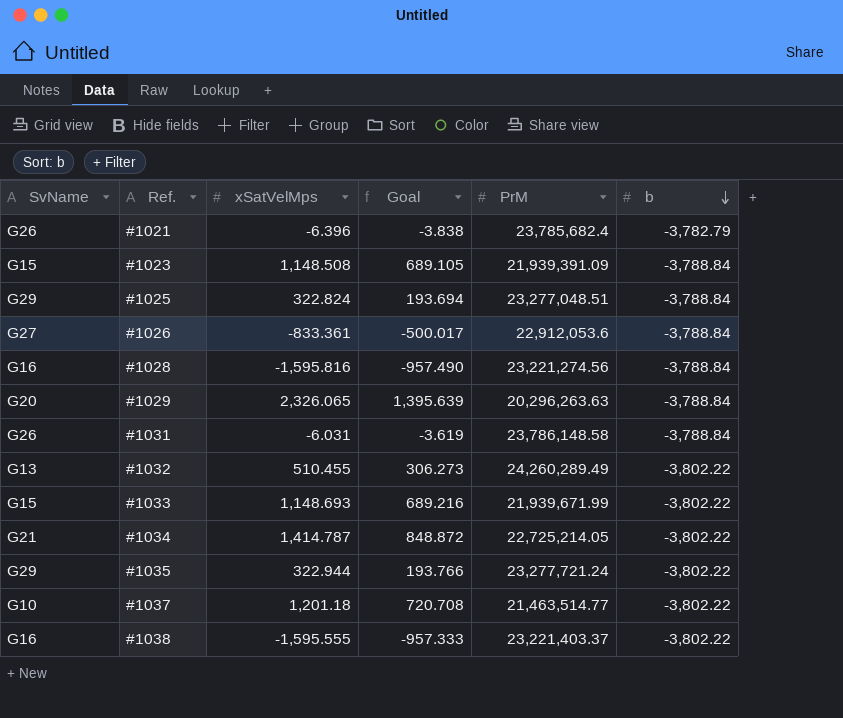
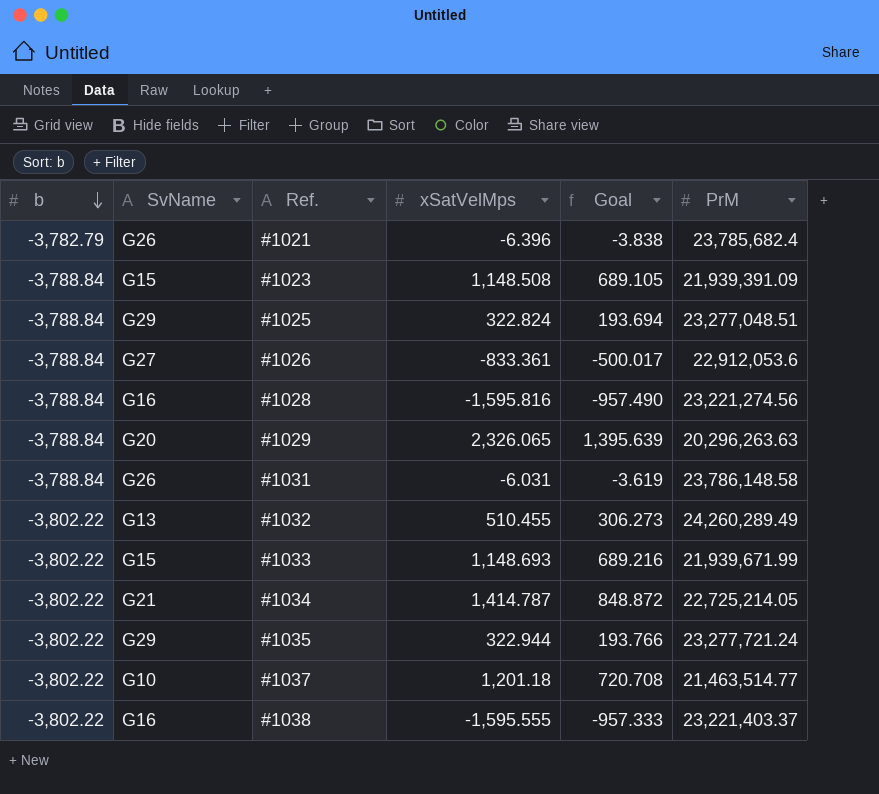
column b | position: 6 -> 1

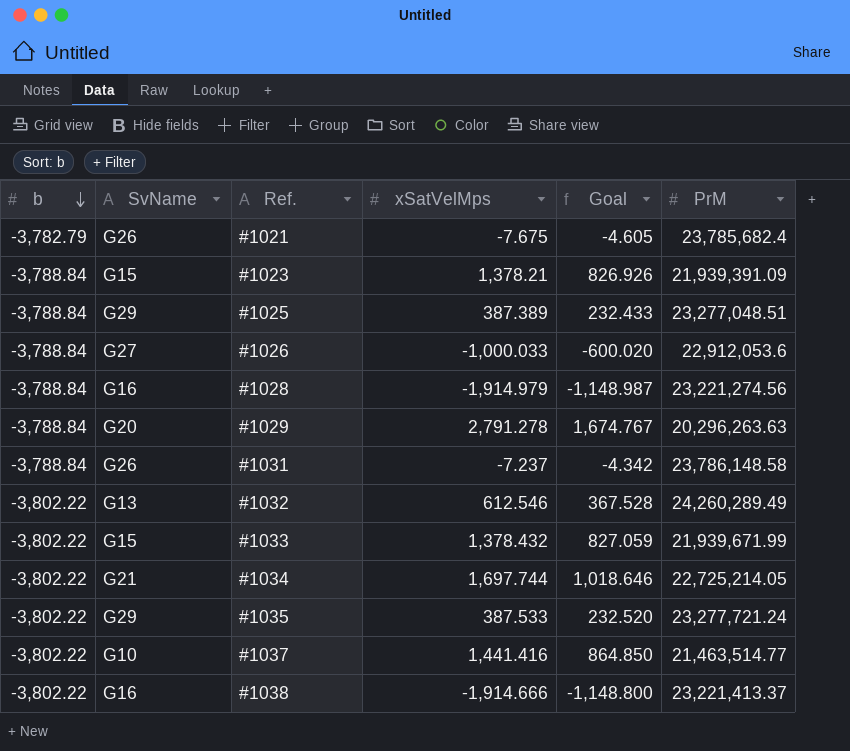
#1021 | xSatVelMps: -6.396 -> -7.675
#1021 | Goal: -3.838 -> -4.605
#1023 | xSatVelMps: 1,148.508 -> 1,378.21
#1023 | Goal: 689.105 -> 826.926
#1025 | xSatVelMps: 322.824 -> 387.389
#1025 | Goal: 193.694 -> 232.433
#1026 | xSatVelMps: -833.361 -> -1,000.033
#1026 | Goal: -500.017 -> -600.020
#1028 | xSatVelMps: -1,595.816 -> -1,914.979
#1028 | Goal: -957.490 -> -1,148.987
#1029 | xSatVelMps: 2,326.065 -> 2,791.278
#1029 | Goal: 1,395.639 -> 1,674.767
#1031 | xSatVelMps: -6.031 -> -7.237
#1031 | Goal: -3.619 -> -4.342
#1032 | xSatVelMps: 510.455 -> 612.546
#1032 | Goal: 306.273 -> 367.528
#1033 | xSatVelMps: 1,148.693 -> 1,378.432
#1033 | Goal: 689.216 -> 827.059
#1034 | xSatVelMps: 1,414.787 -> 1,697.744
#1034 | Goal: 848.872 -> 1,018.646
#1035 | xSatVelMps: 322.944 -> 387.533
#1035 | Goal: 193.766 -> 232.520
#1037 | xSatVelMps: 1,201.18 -> 1,441.416
#1037 | Goal: 720.708 -> 864.850
#1038 | xSatVelMps: -1,595.555 -> -1,914.666
#1038 | Goal: -957.333 -> -1,148.800
#1038 | PrM: 23,221,403.37 -> 23,221,413.37

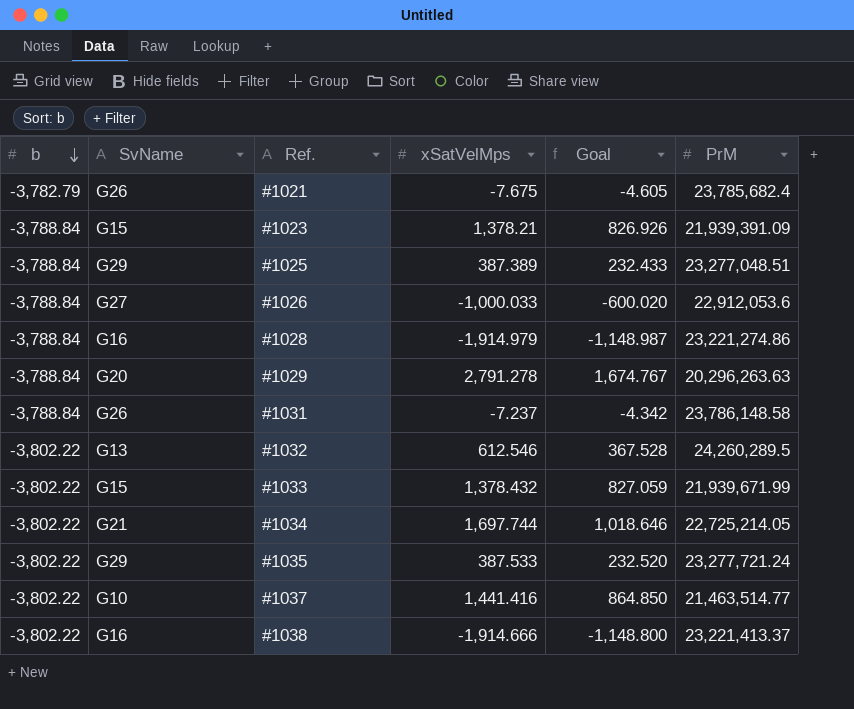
#1028 | PrM: 23,221,274.56 -> 23,221,274.86
#1032 | PrM: 24,260,289.49 -> 24,260,289.5

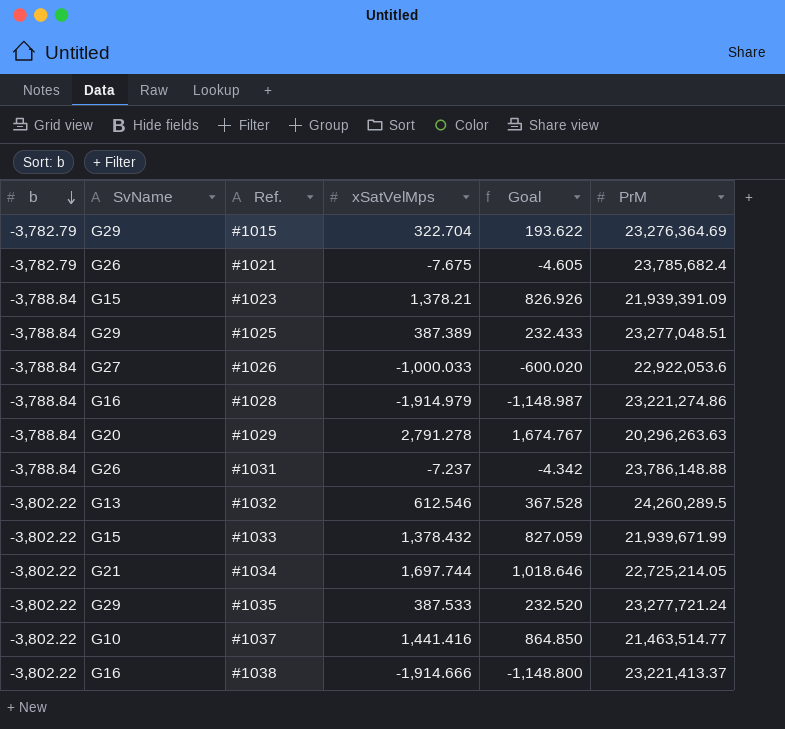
row #1015: none -> -3,782.79 | G29 | 322.704 | 193.622 | 23,276,364.69
#1026 | PrM: 22,912,053.6 -> 22,922,053.6
#1031 | PrM: 23,786,148.58 -> 23,786,148.88

